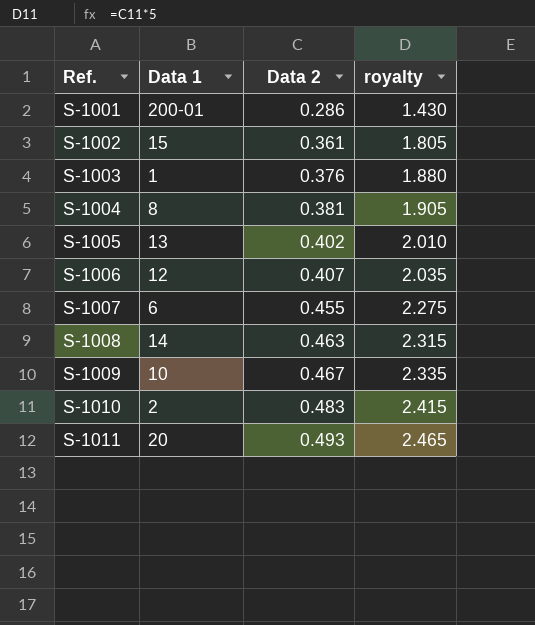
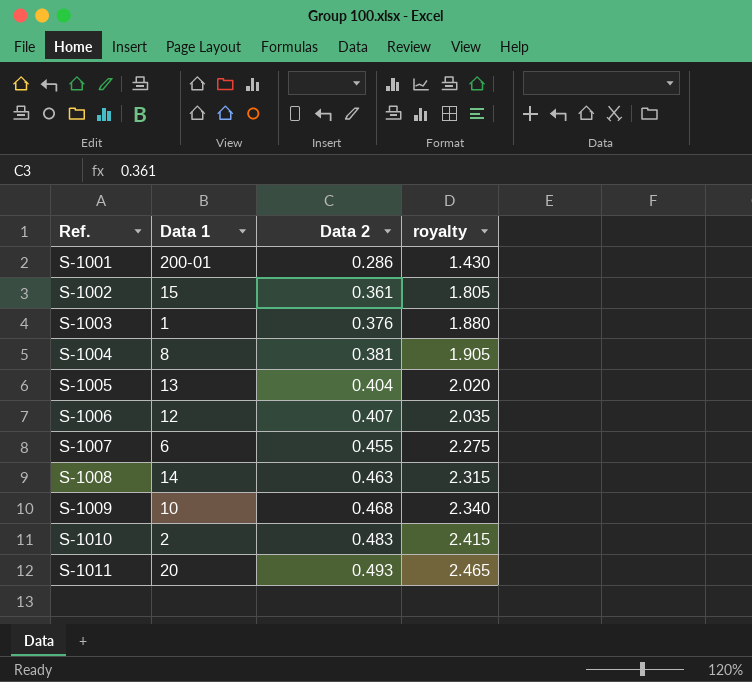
S-1005 | Data 2: 0.402 -> 0.404
S-1005 | royalty: 2.010 -> 2.020
S-1009 | Data 2: 0.467 -> 0.468
S-1009 | royalty: 2.335 -> 2.340

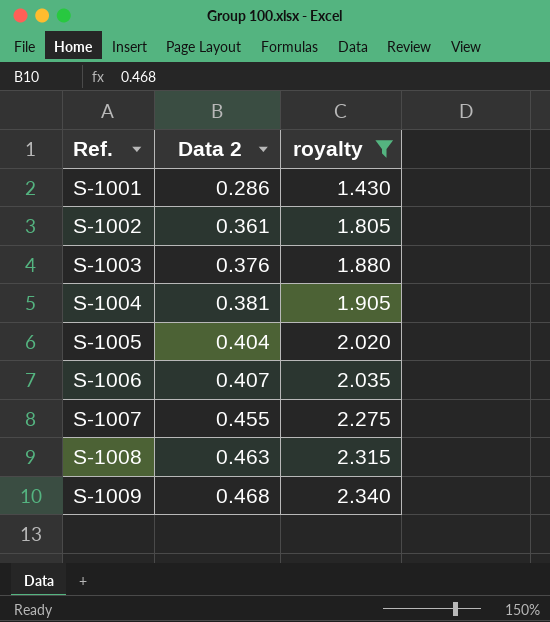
filter: none -> royalty <= 2.340
column Data 1 | position: 2 -> none

